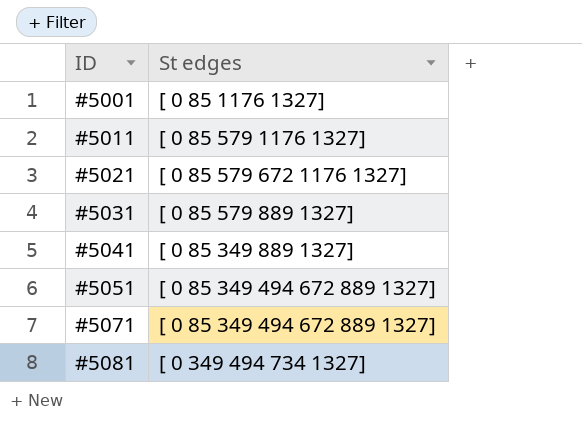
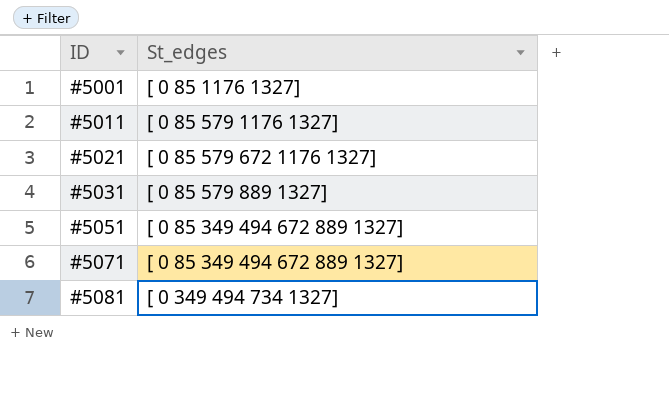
column name: St edges -> St_edges
row #5041: [ 0 85 349 889 1327] -> none

